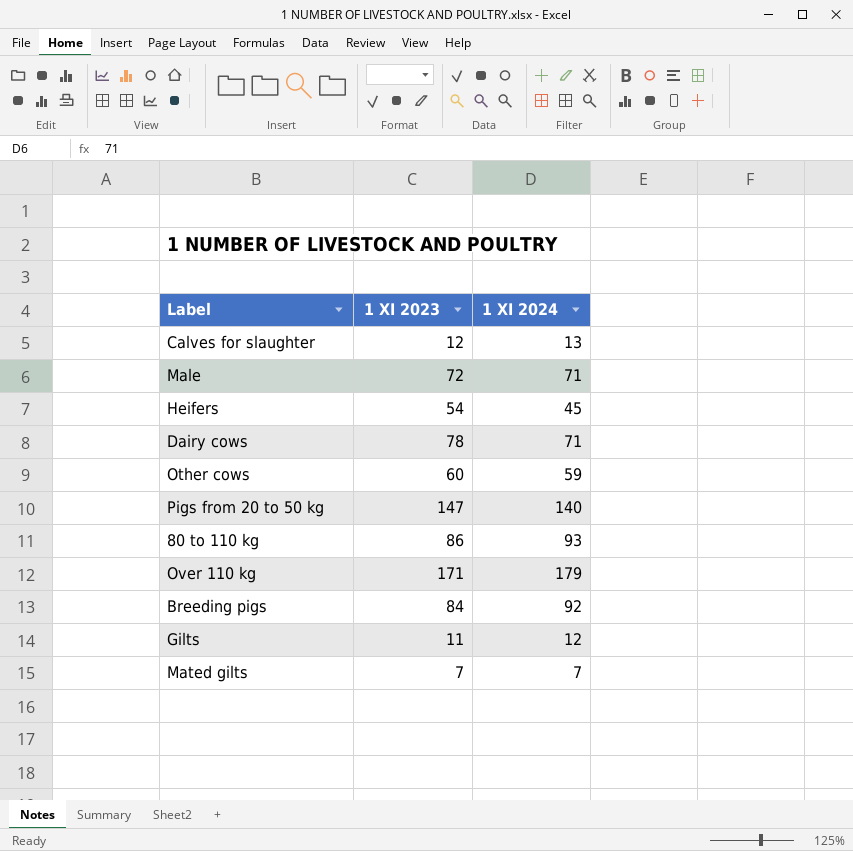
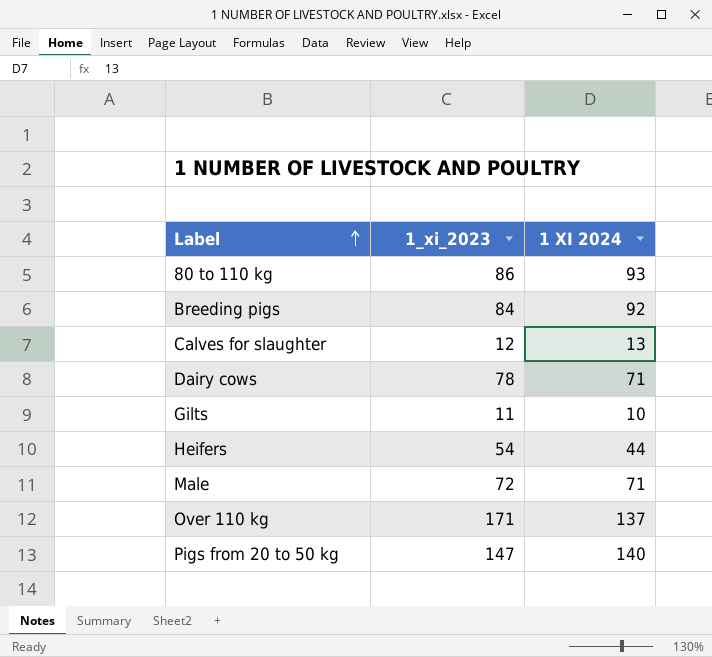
row order: none -> Label ascending
column name: 1 XI 2023 -> 1_xi_2023
row Other cows: 60 | 59 -> none
row Mated gilts: 7 | 7 -> none
Gilts | 1 XI 2024: 12 -> 10
Heifers | 1 XI 2024: 45 -> 44
Over 110 kg | 1 XI 2024: 179 -> 137

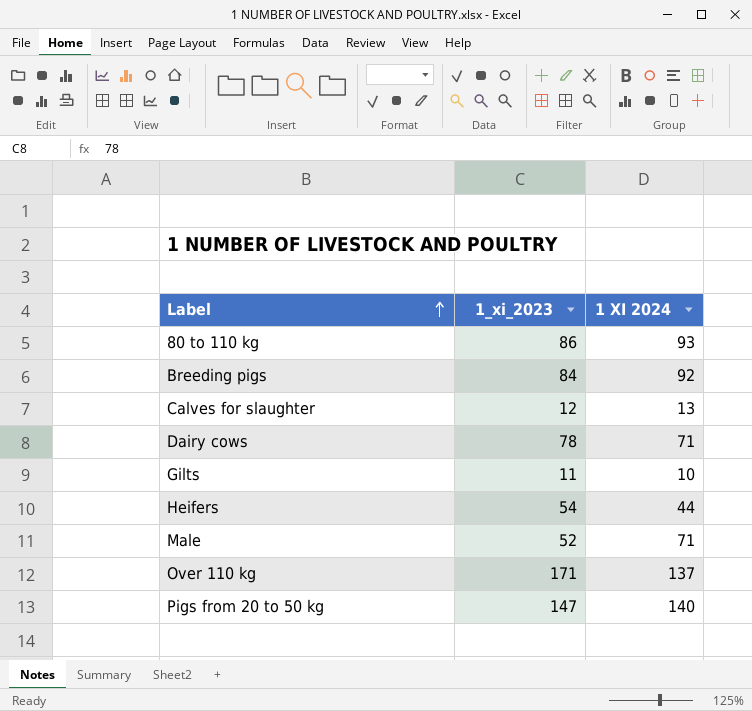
Male | 1_xi_2023: 72 -> 52

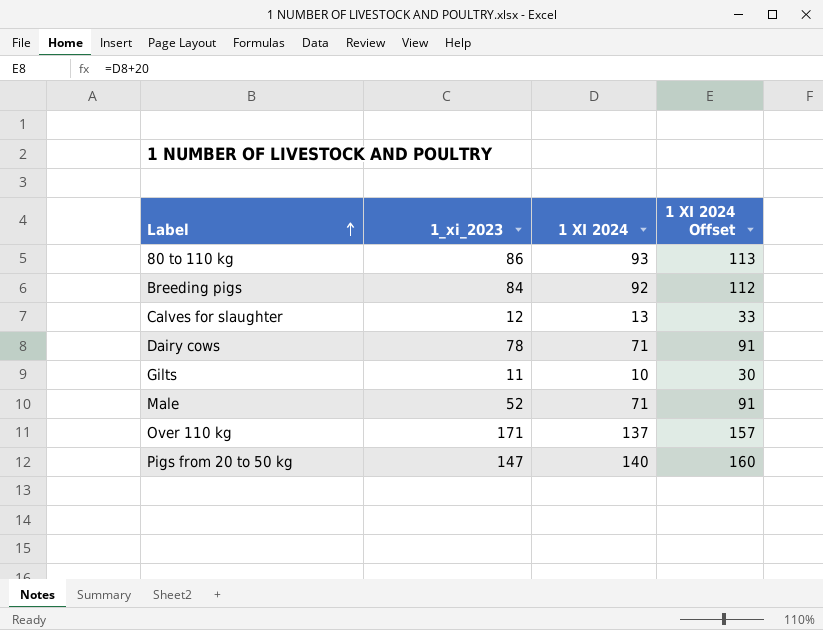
column 1 XI 2024 Offset | formula: none -> [1 XI 2024] + 20
row Heifers: 54 | 44 -> none

